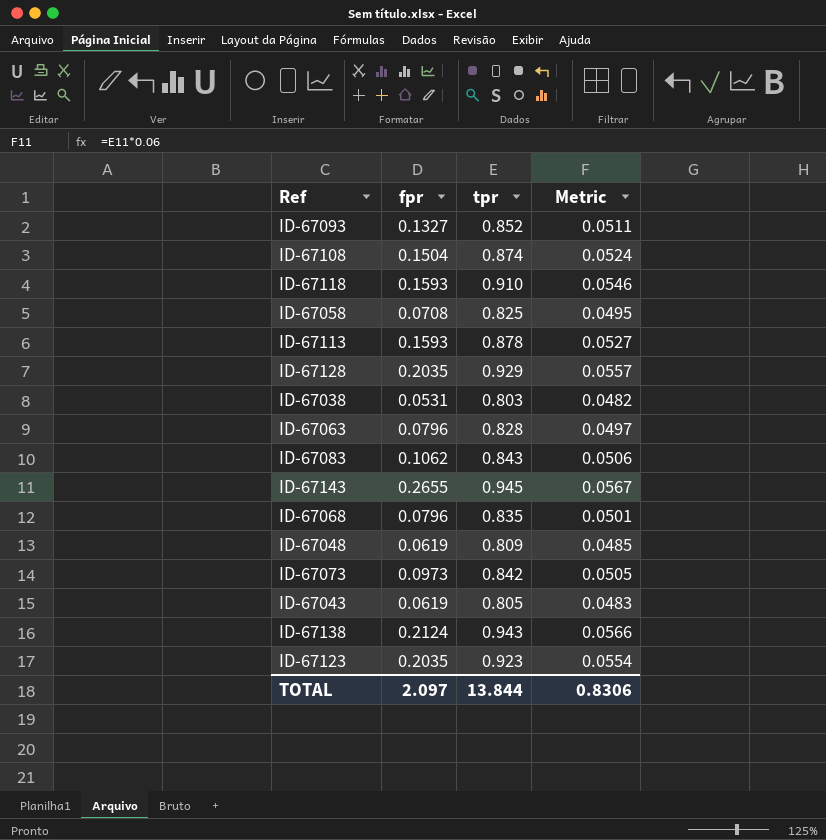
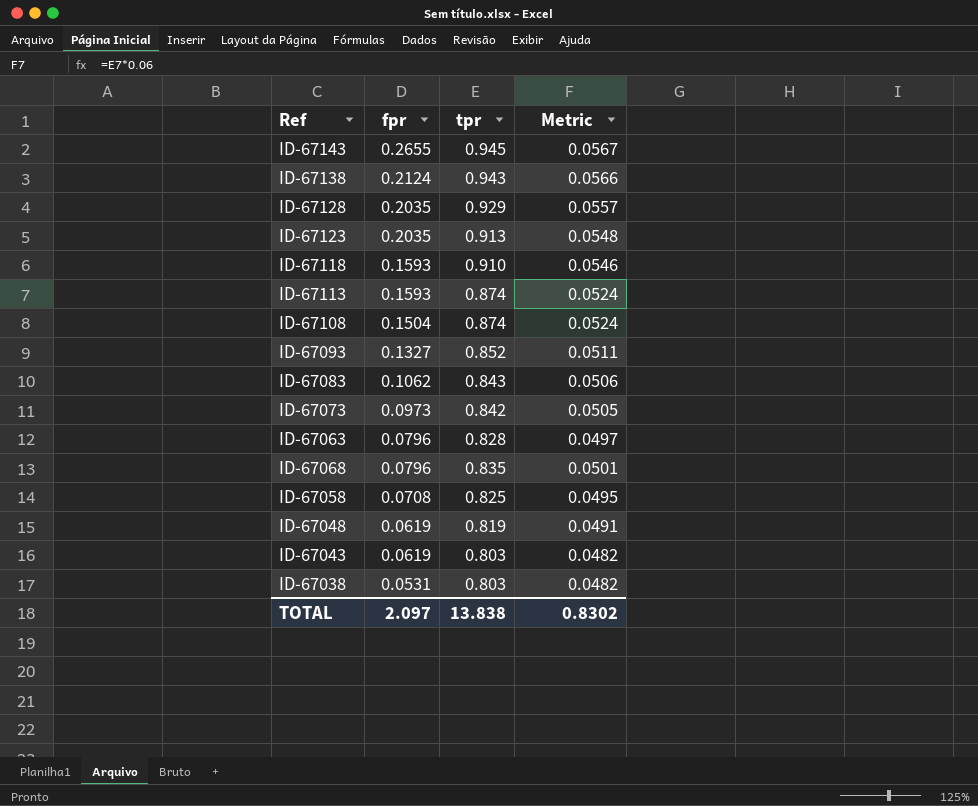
row order: none -> fpr descending
ID-67123 | tpr: 0.923 -> 0.913
ID-67123 | Metric: 0.0554 -> 0.0548
ID-67113 | tpr: 0.878 -> 0.874
ID-67113 | Metric: 0.0527 -> 0.0524
ID-67048 | tpr: 0.809 -> 0.819
ID-67048 | Metric: 0.0485 -> 0.0491
ID-67043 | tpr: 0.805 -> 0.803
ID-67043 | Metric: 0.0483 -> 0.0482
TOTAL | tpr: 13.844 -> 13.838
TOTAL | Metric: 0.8306 -> 0.8302

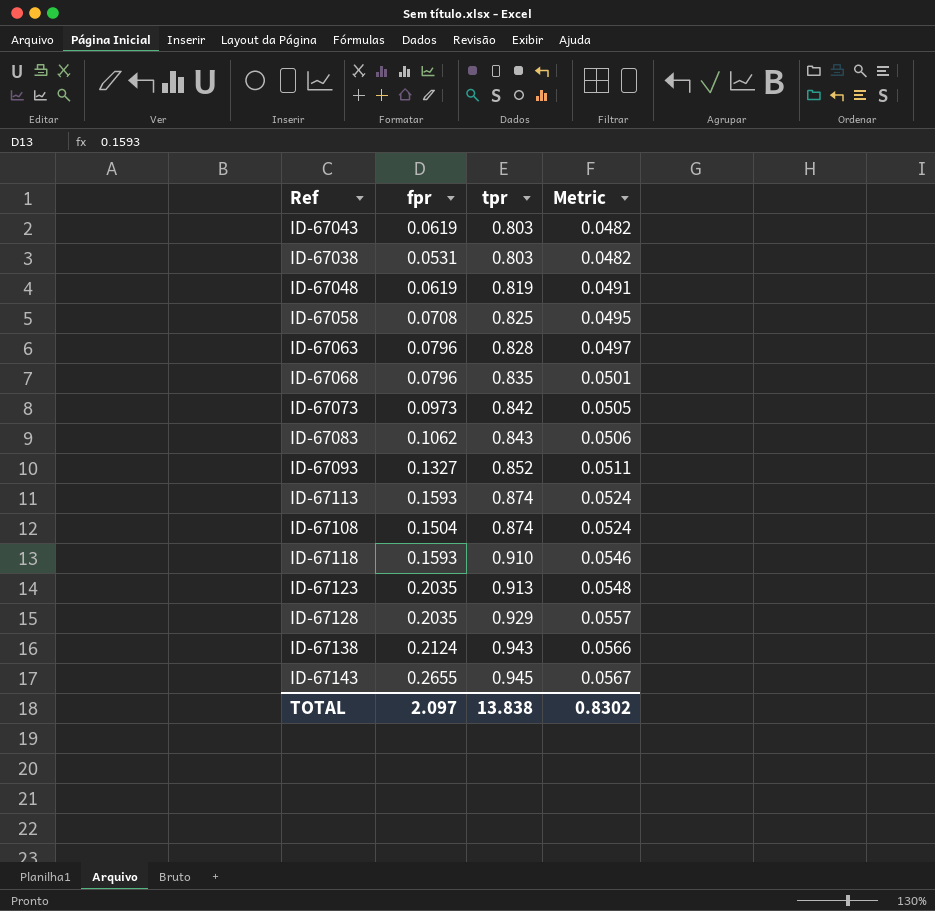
row order: fpr descending -> tpr ascending

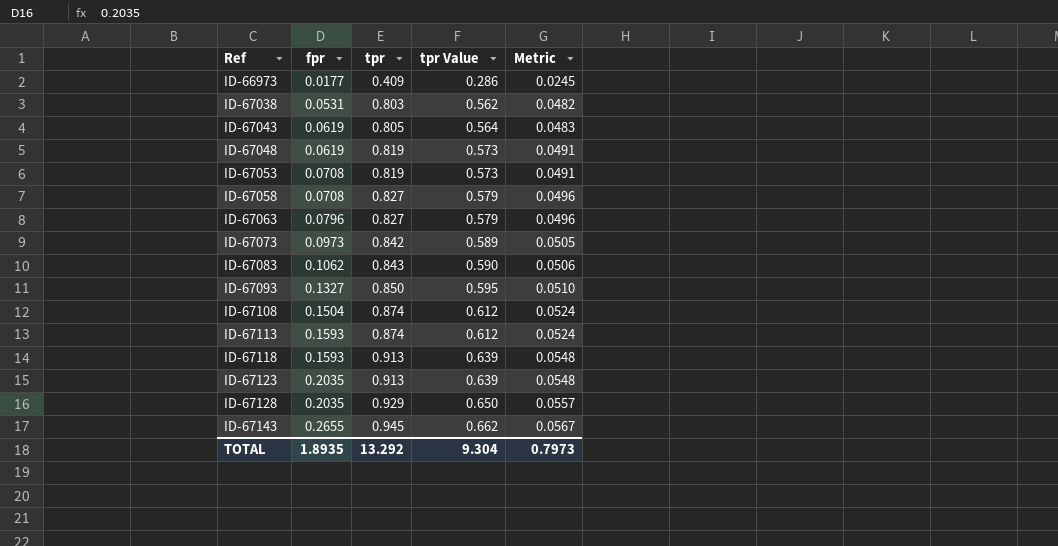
row order: tpr ascending -> Ref ascending
column tpr Value | formula: none -> [tpr] * 0.7
row ID-67068: 0.0796 | 0.835 | 0.0501 -> none
row ID-67138: 0.2124 | 0.943 | 0.0566 -> none
row ID-66973: none -> 0.0177 | 0.409 | 0.286 | 0.0245
ID-67043 | tpr: 0.803 -> 0.805
ID-67043 | Metric: 0.0482 -> 0.0483
row ID-67053: none -> 0.0708 | 0.819 | 0.573 | 0.0491
ID-67058 | tpr: 0.825 -> 0.827
ID-67058 | Metric: 0.0495 -> 0.0496
ID-67063 | tpr: 0.828 -> 0.827
ID-67063 | Metric: 0.0497 -> 0.0496
ID-67093 | tpr: 0.852 -> 0.850
ID-67093 | Metric: 0.0511 -> 0.0510
ID-67118 | tpr: 0.910 -> 0.913
ID-67118 | Metric: 0.0546 -> 0.0548
TOTAL | fpr: 2.097 -> 1.8935
TOTAL | tpr: 13.838 -> 13.292
TOTAL | Metric: 0.8302 -> 0.7973

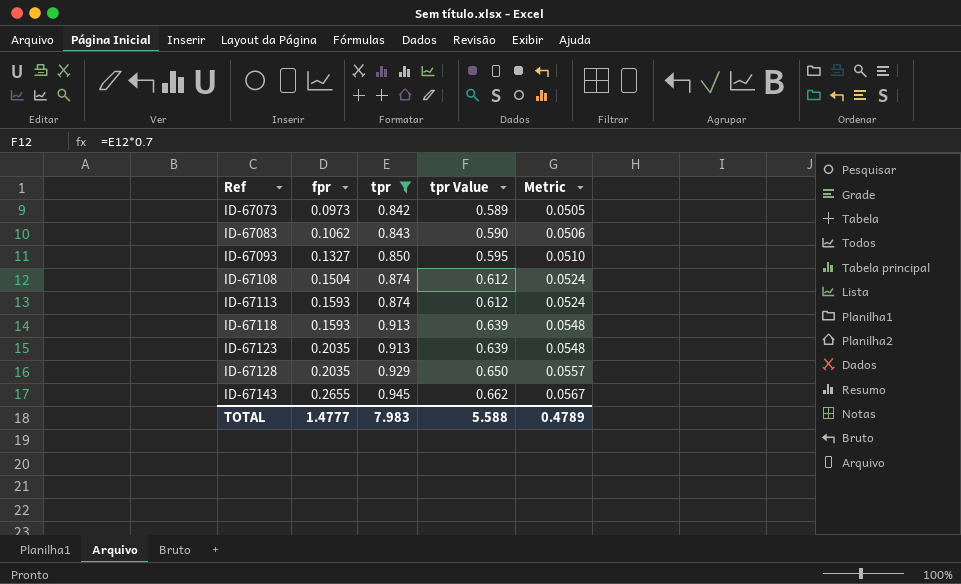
filter: none -> tpr >= 0.842
TOTAL | fpr: 1.8935 -> 1.4777
TOTAL | tpr: 13.292 -> 7.983
TOTAL | tpr Value: 9.304 -> 5.588
TOTAL | Metric: 0.7973 -> 0.4789

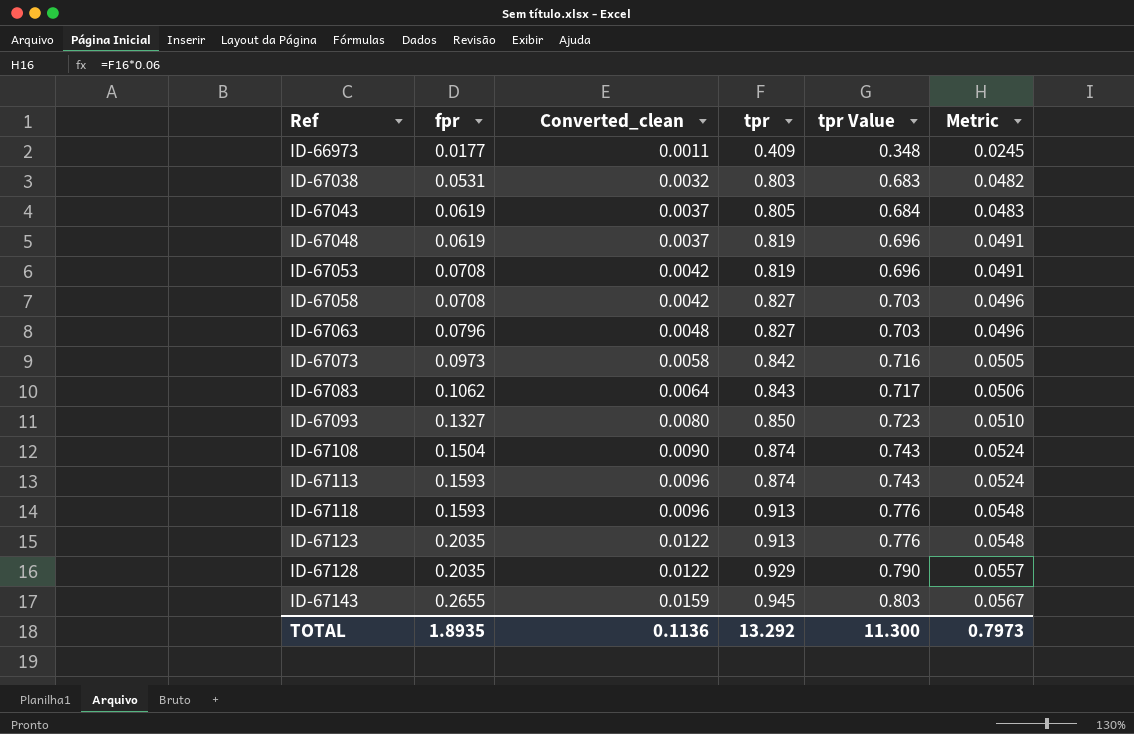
filter: tpr >= 0.842 -> none
column Converted_clean | formula: none -> [fpr] * 0.06
column tpr Value | formula: [tpr] * 0.7 -> [tpr] * 0.85
TOTAL | fpr: 1.4777 -> 1.8935
TOTAL | tpr: 7.983 -> 13.292
TOTAL | tpr Value: 5.588 -> 11.300
TOTAL | Metric: 0.4789 -> 0.7973

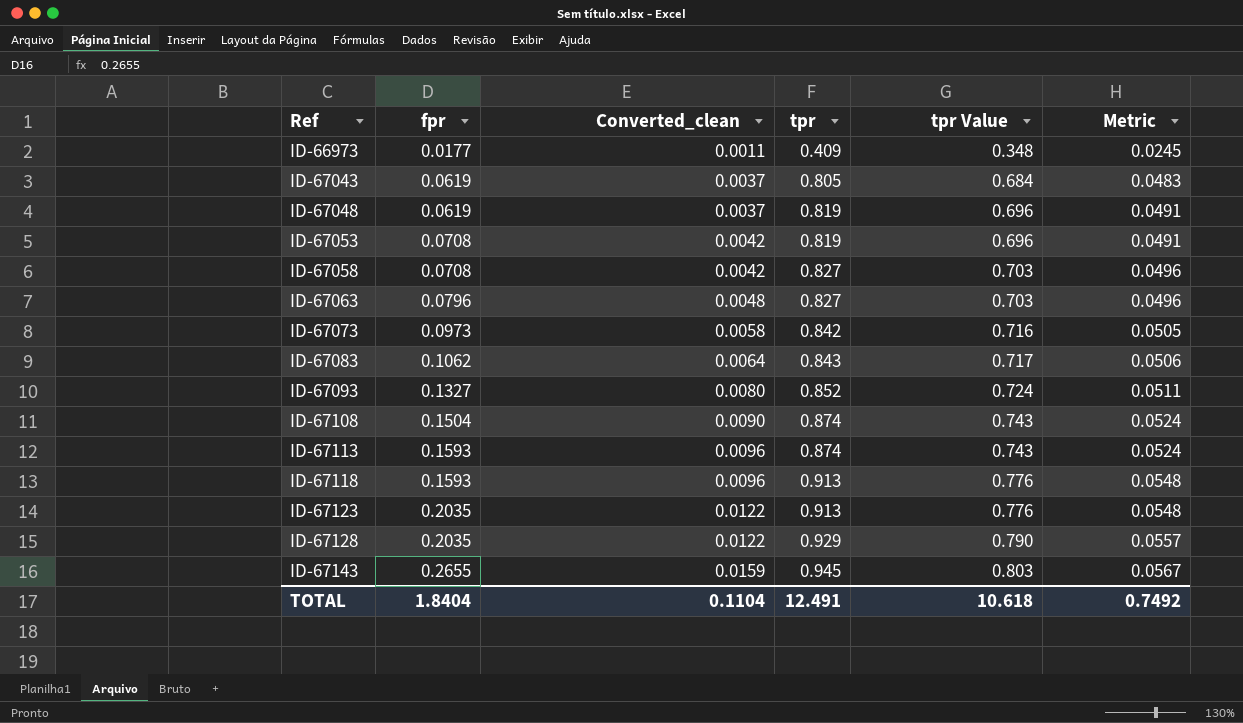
row ID-67038: 0.0531 | 0.0032 | 0.803 | 0.683 | 0.0482 -> none
ID-67093 | tpr: 0.850 -> 0.852
ID-67093 | tpr Value: 0.723 -> 0.724
ID-67093 | Metric: 0.0510 -> 0.0511
TOTAL | fpr: 1.8935 -> 1.8404
TOTAL | Converted_clean: 0.1136 -> 0.1104
TOTAL | tpr: 13.292 -> 12.491
TOTAL | tpr Value: 11.300 -> 10.618
TOTAL | Metric: 0.7973 -> 0.7492

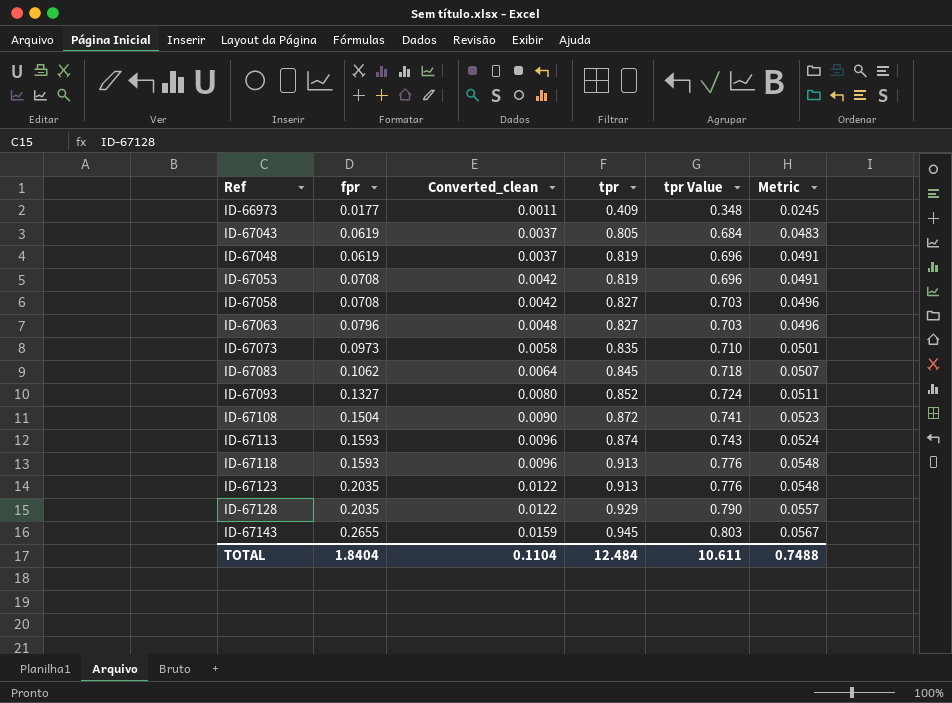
ID-67073 | tpr: 0.842 -> 0.835
ID-67073 | tpr Value: 0.716 -> 0.710
ID-67073 | Metric: 0.0505 -> 0.0501
ID-67083 | tpr: 0.843 -> 0.845
ID-67083 | tpr Value: 0.717 -> 0.718
ID-67083 | Metric: 0.0506 -> 0.0507
ID-67108 | tpr: 0.874 -> 0.872
ID-67108 | tpr Value: 0.743 -> 0.741
ID-67108 | Metric: 0.0524 -> 0.0523
TOTAL | tpr: 12.491 -> 12.484
TOTAL | tpr Value: 10.618 -> 10.611
TOTAL | Metric: 0.7492 -> 0.7488

